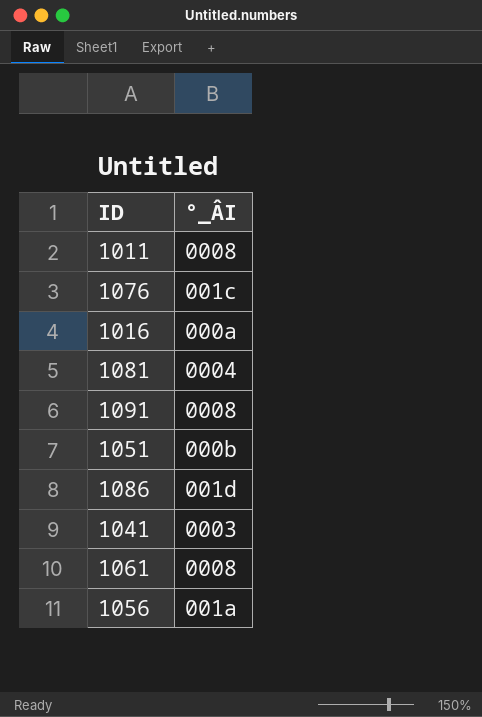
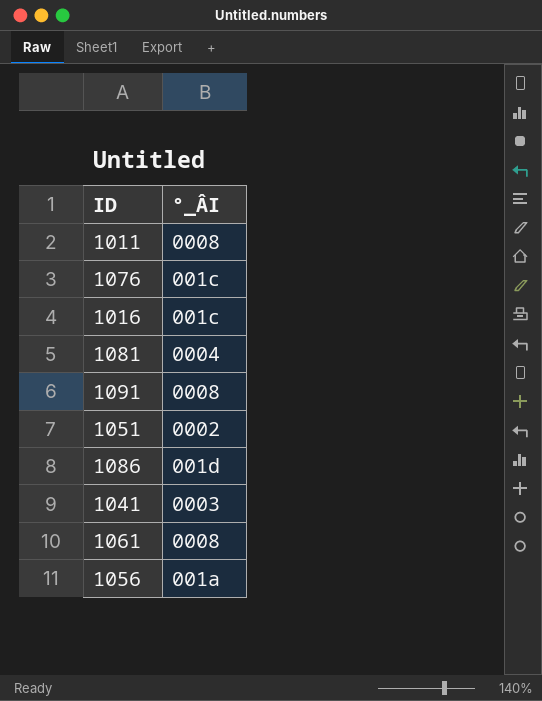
1016 | °_ÂI: 000a -> 001c
1051 | °_ÂI: 000b -> 0002

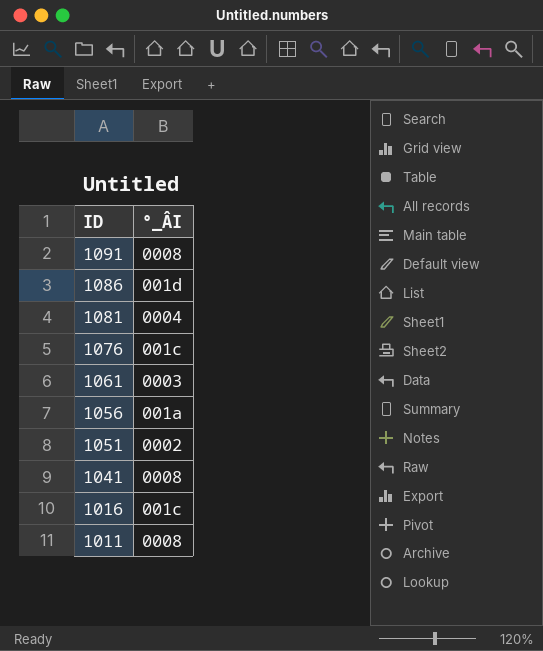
row order: none -> ID descending
1061 | °_ÂI: 0008 -> 0003
1041 | °_ÂI: 0003 -> 0008

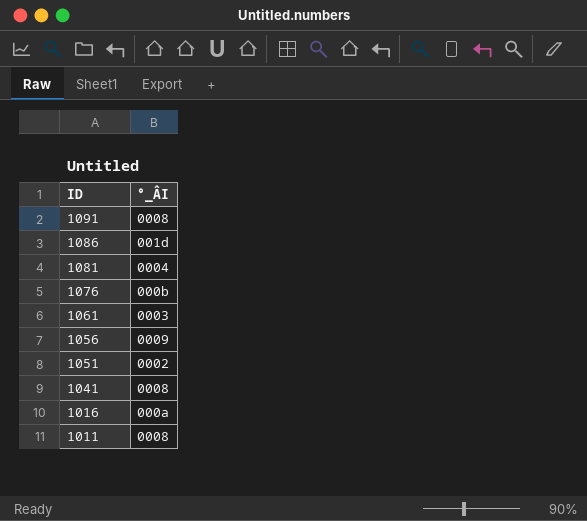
1076 | °_ÂI: 001c -> 000b
1056 | °_ÂI: 001a -> 0009
1016 | °_ÂI: 001c -> 000a

